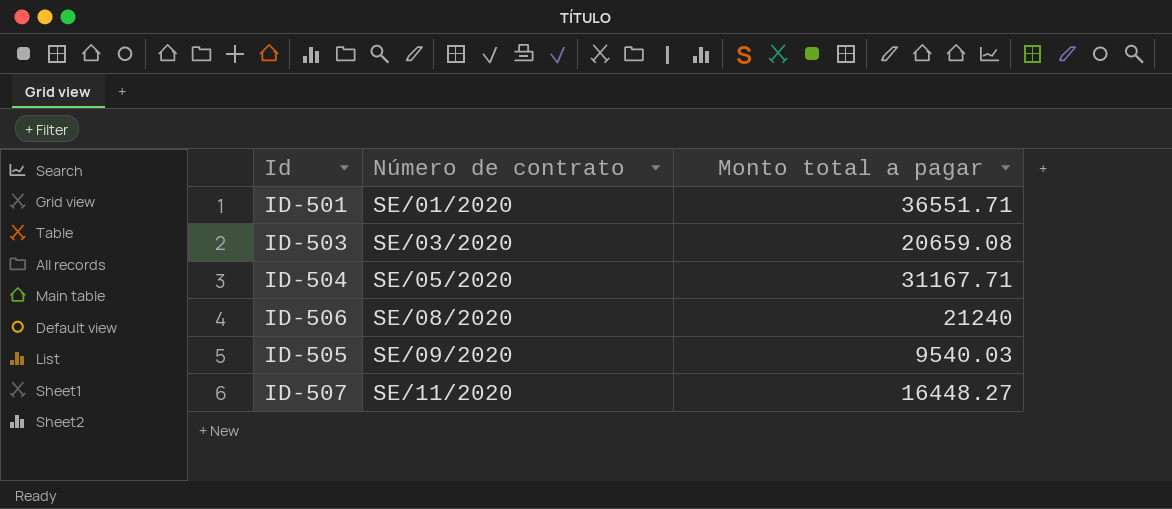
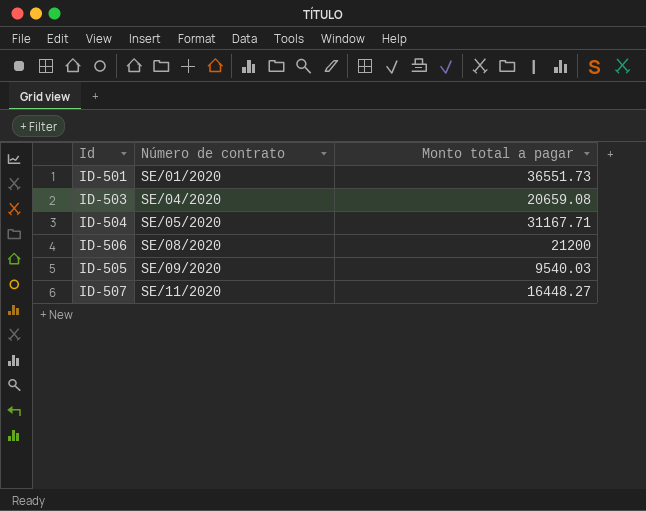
ID-501 | Monto total a pagar: 36551.71 -> 36551.73
ID-503 | Número de contrato: SE/03/2020 -> SE/04/2020
ID-506 | Monto total a pagar: 21240 -> 21200

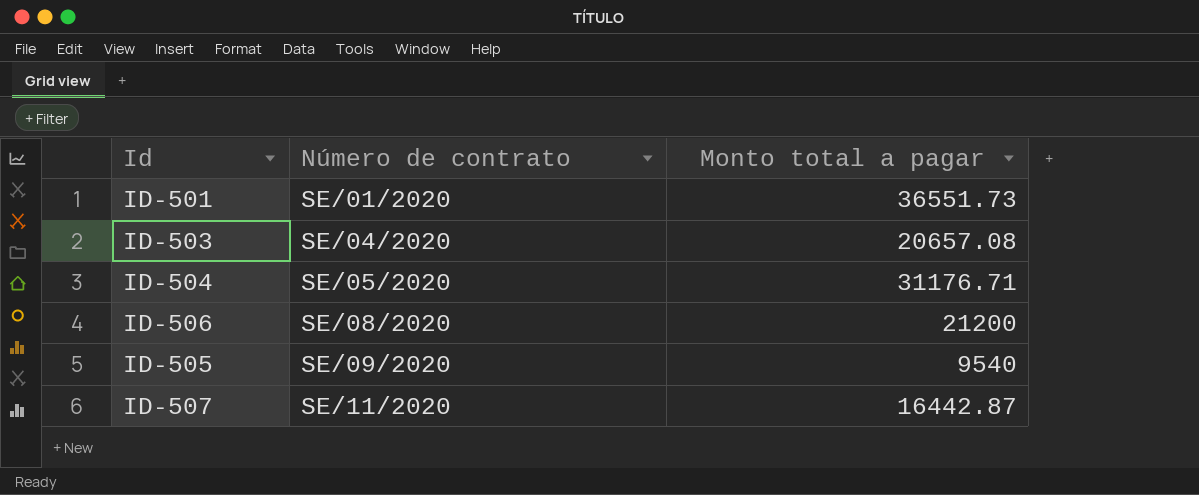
ID-503 | Monto total a pagar: 20659.08 -> 20657.08
ID-504 | Monto total a pagar: 31167.71 -> 31176.71
ID-505 | Monto total a pagar: 9540.03 -> 9540
ID-507 | Monto total a pagar: 16448.27 -> 16442.87

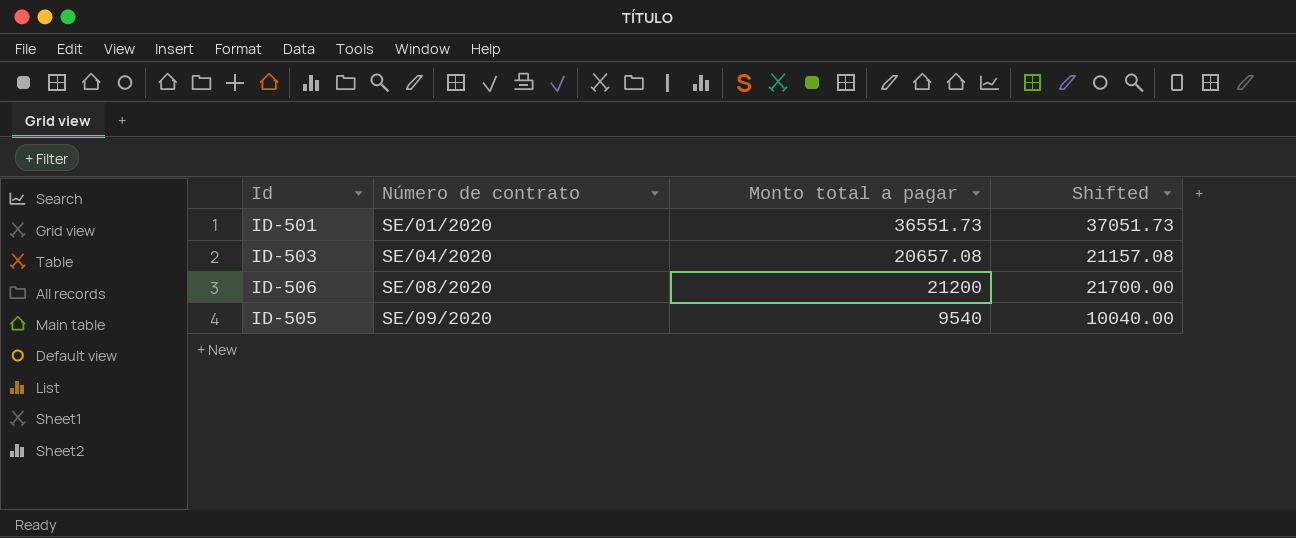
column Shifted | formula: none -> [Monto total a pagar] + 500
row ID-504: SE/05/2020 | 31176.71 -> none
row ID-507: SE/11/2020 | 16442.87 -> none

